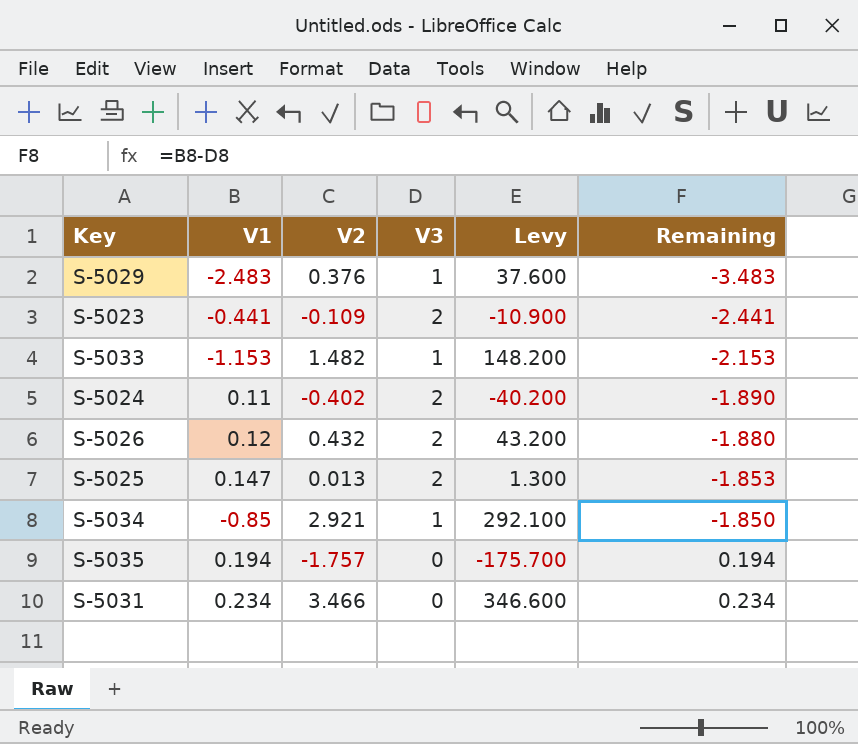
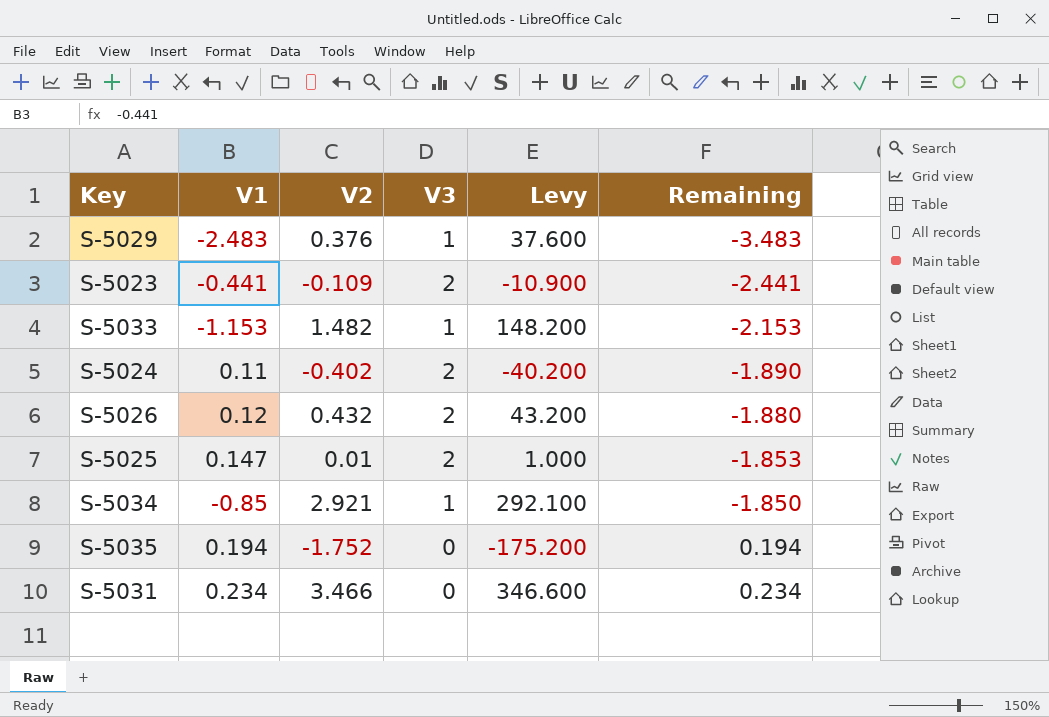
S-5025 | V2: 0.013 -> 0.01
S-5025 | Levy: 1.300 -> 1.000
S-5035 | V2: -1.757 -> -1.752
S-5035 | Levy: -175.700 -> -175.200

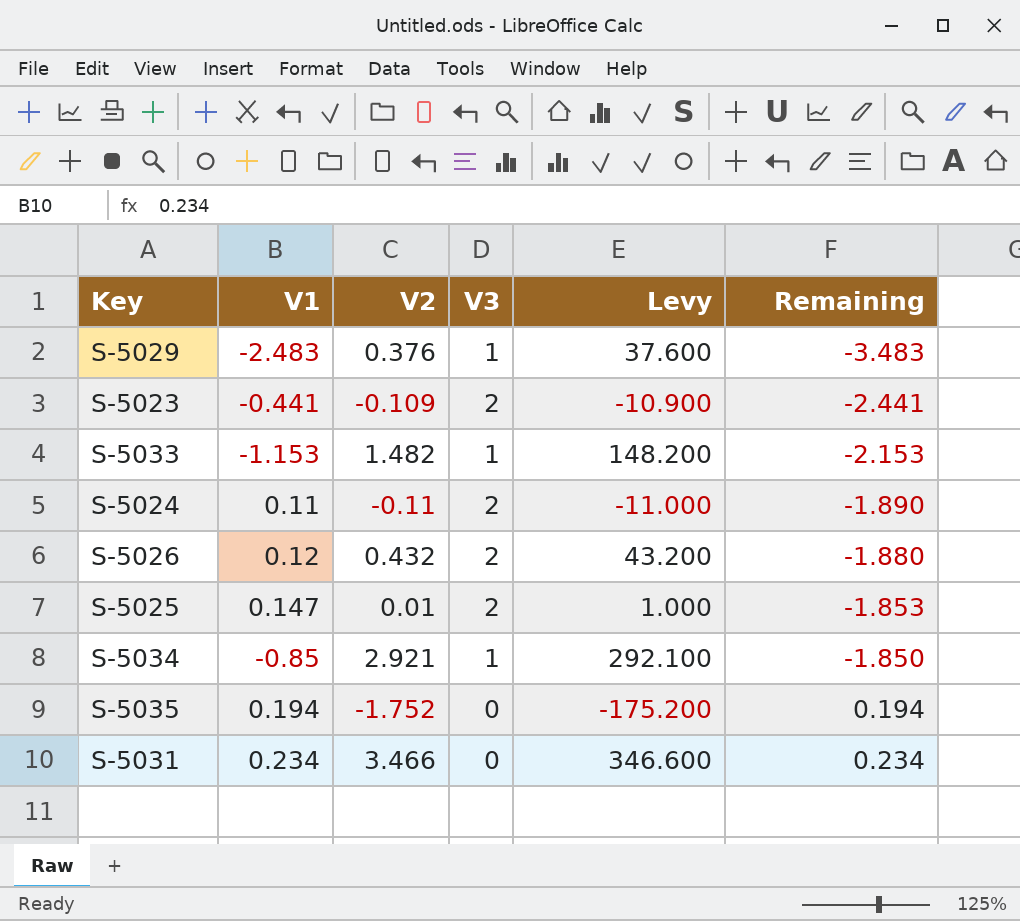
S-5024 | V2: -0.402 -> -0.11
S-5024 | Levy: -40.200 -> -11.000

